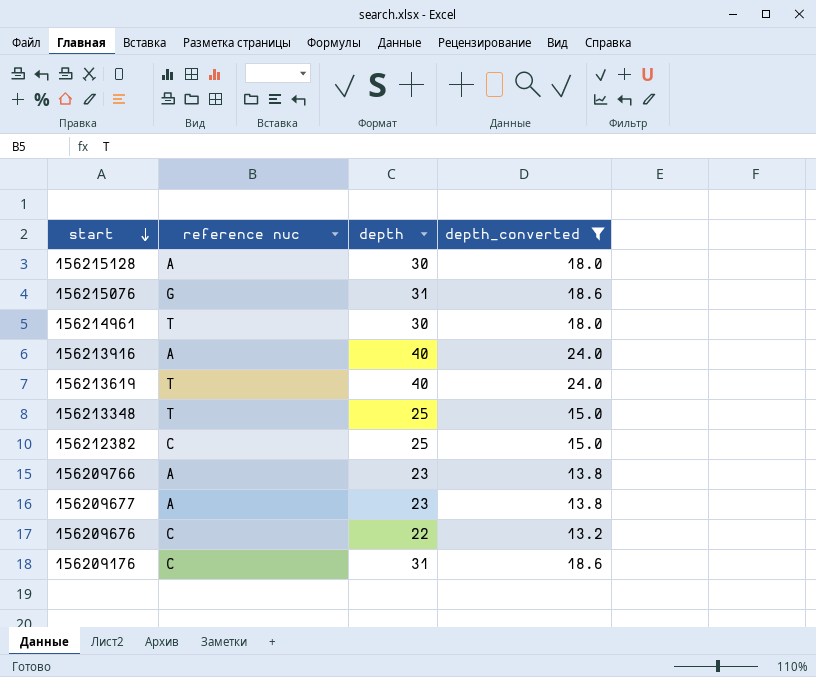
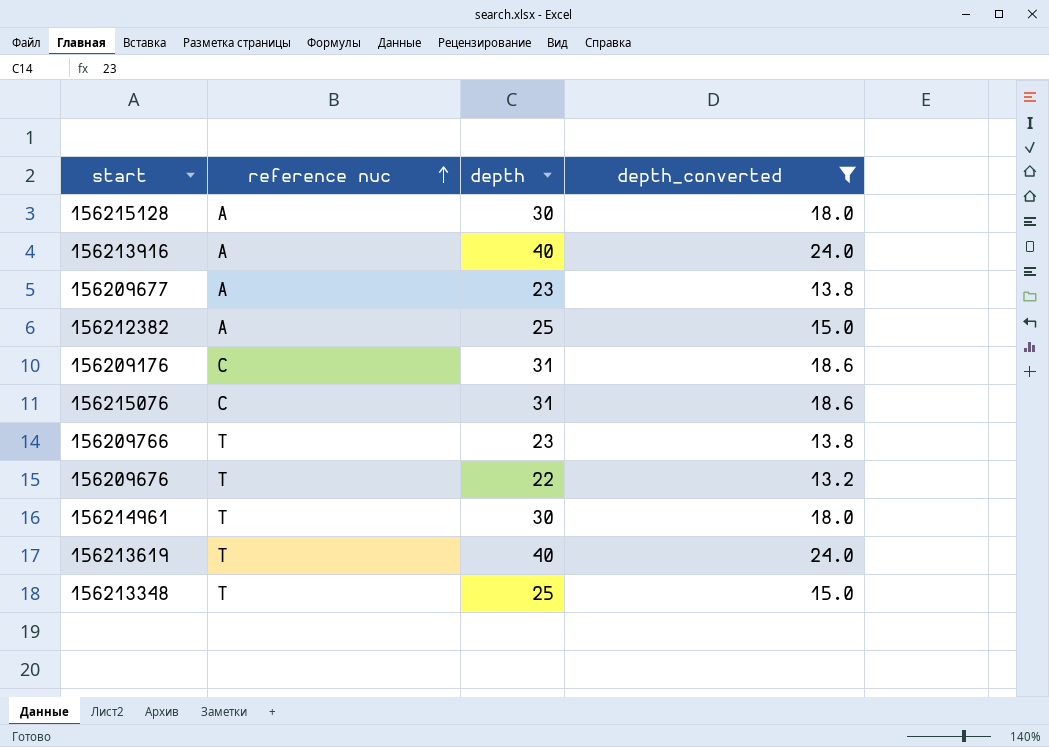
row order: start descending -> reference nuc ascending
156212382 | reference nuc: C -> A
156215076 | reference nuc: G -> C
156209766 | reference nuc: A -> T
156209676 | reference nuc: C -> T

